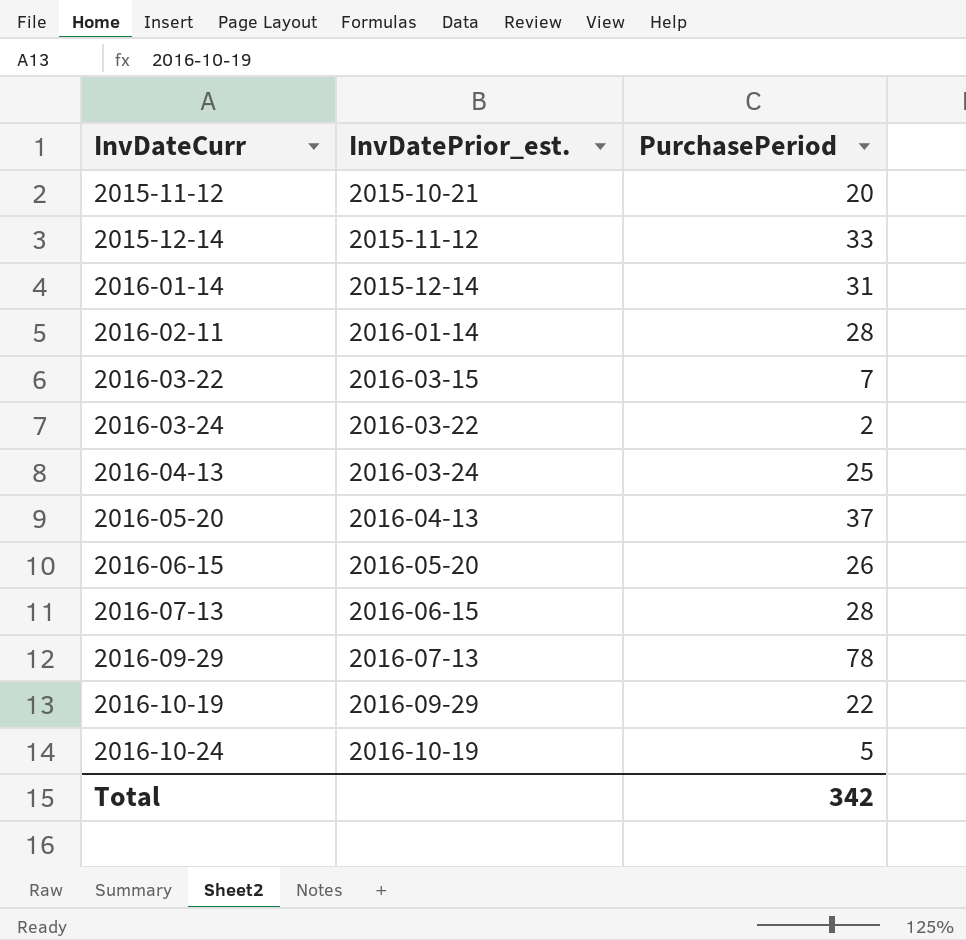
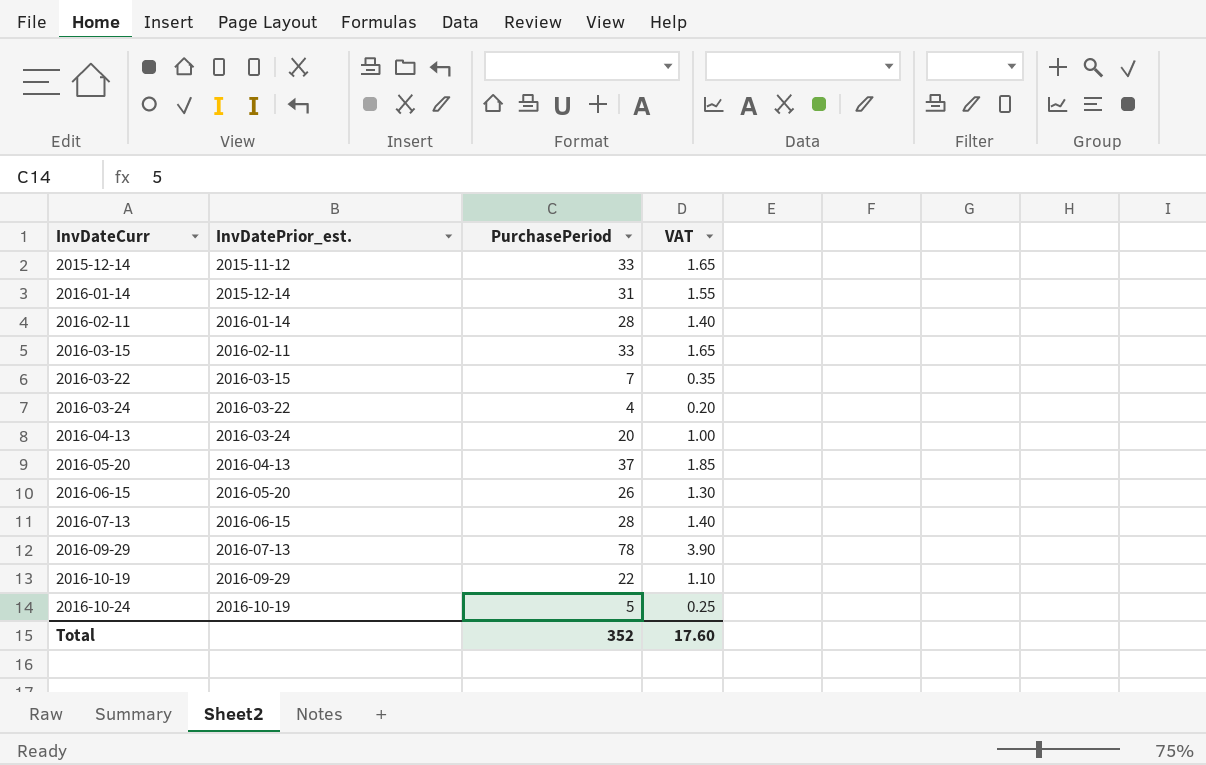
column VAT | formula: none -> [PurchasePeriod] * 0.05
row 2015-11-12: 2015-10-21 | 20 -> none
row 2016-03-15: none -> 2016-02-11 | 33 | 1.65
2016-03-24 | PurchasePeriod: 2 -> 4
2016-04-13 | PurchasePeriod: 25 -> 20
Total | PurchasePeriod: 342 -> 352

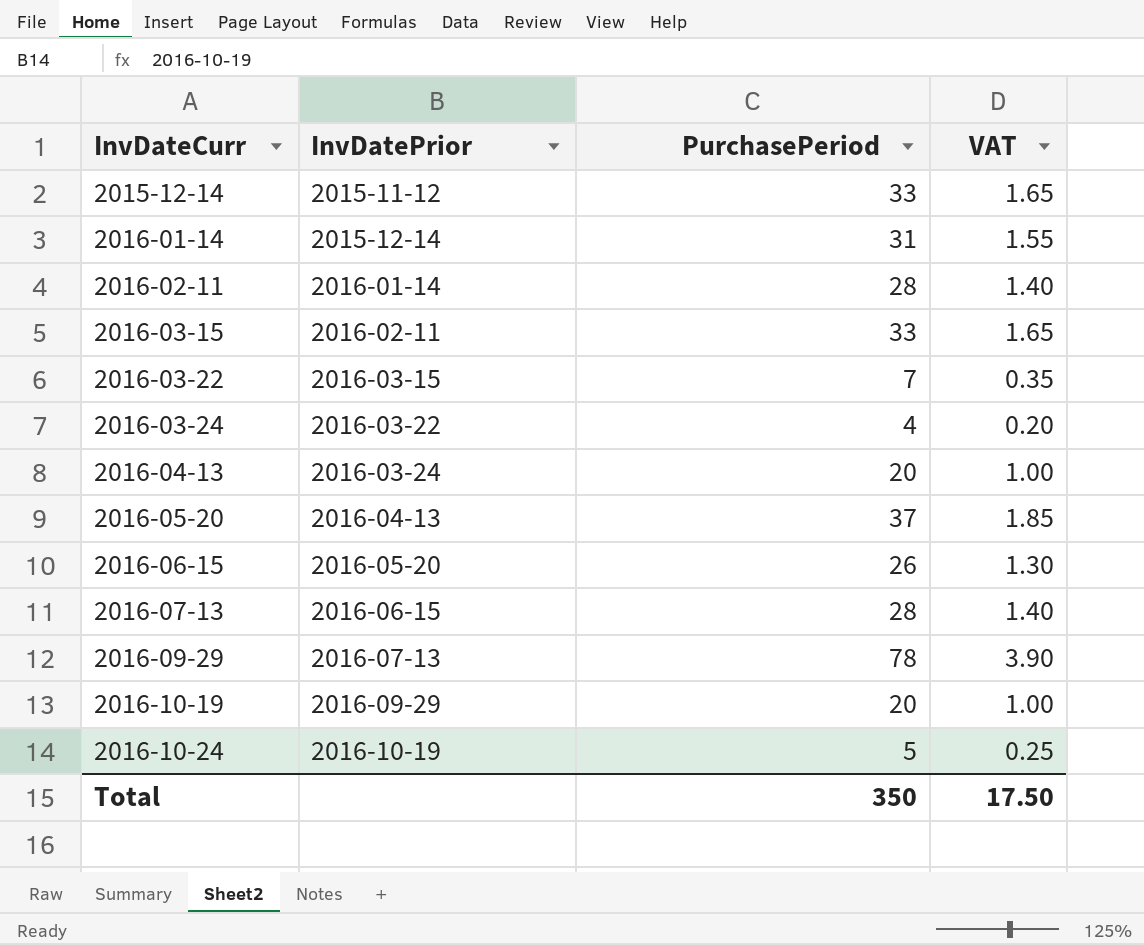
column name: InvDatePrior_est. -> InvDatePrior
2016-10-19 | PurchasePeriod: 22 -> 20
2016-10-19 | VAT: 1.10 -> 1.00
Total | PurchasePeriod: 352 -> 350
Total | VAT: 17.60 -> 17.50

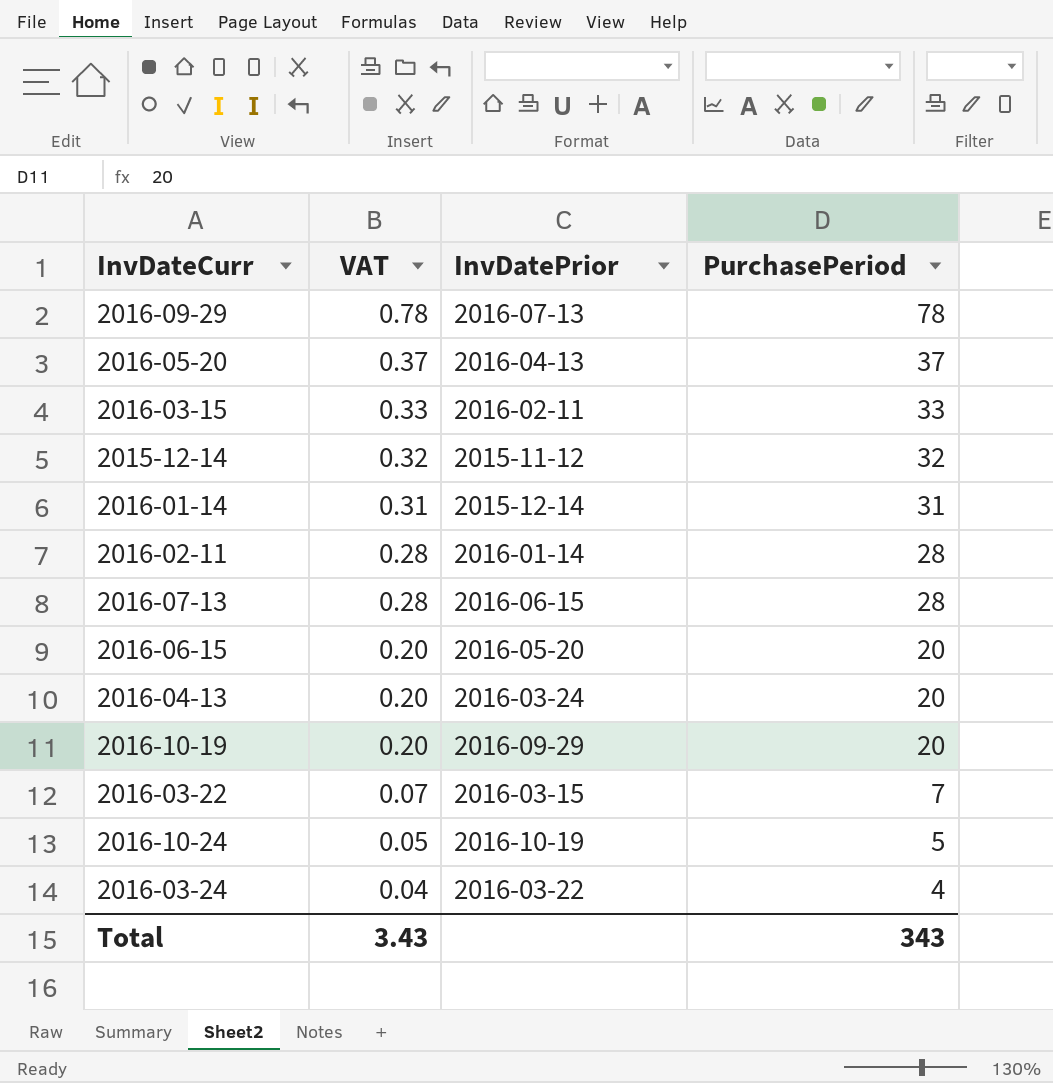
row order: InvDateCurr ascending -> VAT descending
column VAT | formula: [PurchasePeriod] * 0.05 -> [PurchasePeriod] * 0.01
column VAT | position: 4 -> 2
2015-12-14 | PurchasePeriod: 33 -> 32
2016-06-15 | PurchasePeriod: 26 -> 20
Total | VAT: 17.50 -> 3.43
Total | PurchasePeriod: 350 -> 343

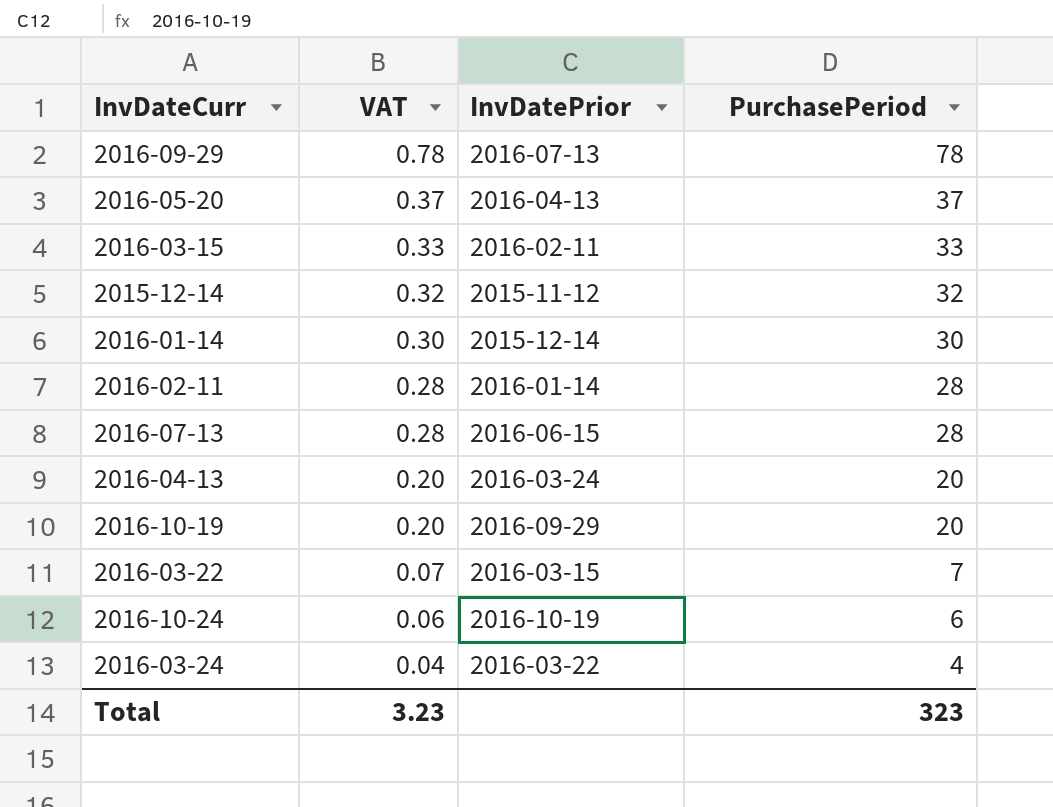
row 2016-06-15: 0.20 | 2016-05-20 | 20 -> none
2016-01-14 | VAT: 0.31 -> 0.30
2016-01-14 | PurchasePeriod: 31 -> 30
2016-10-24 | VAT: 0.05 -> 0.06
2016-10-24 | PurchasePeriod: 5 -> 6
Total | VAT: 3.43 -> 3.23
Total | PurchasePeriod: 343 -> 323

